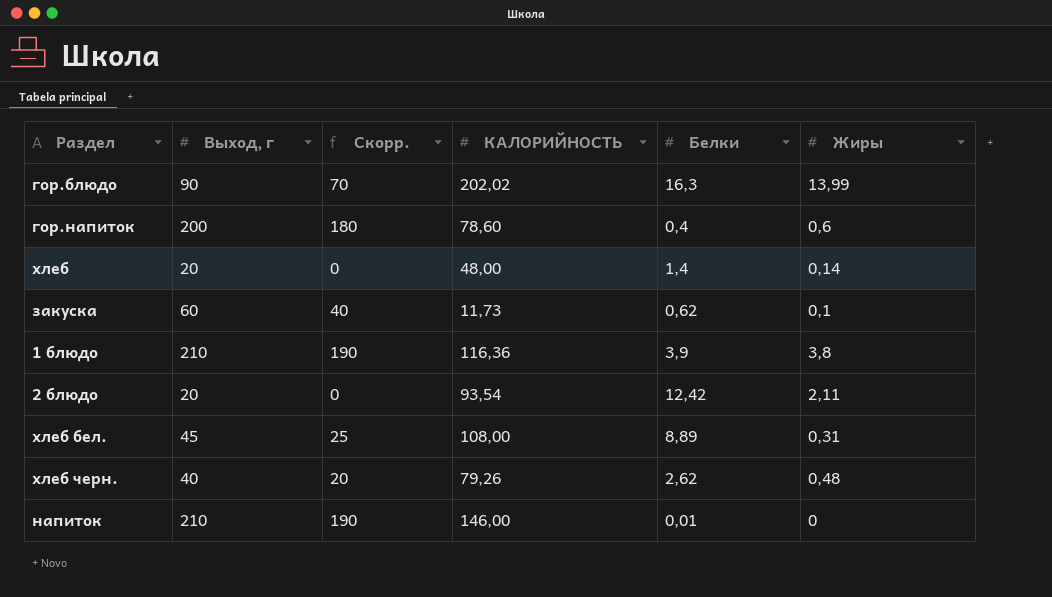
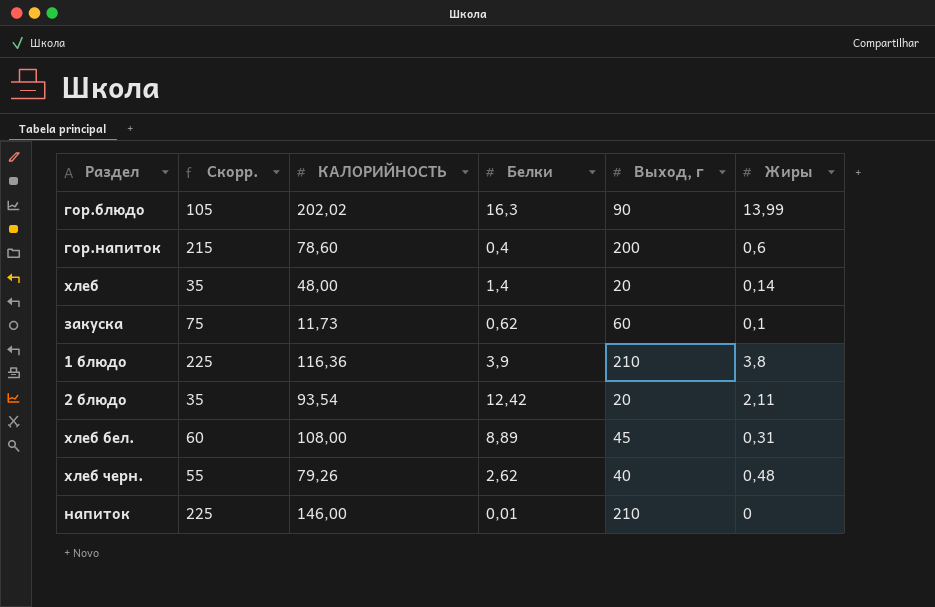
column Скорр. | formula: [Выход, г] - 20 -> [Выход, г] + 15
column Выход, г | position: 2 -> 5

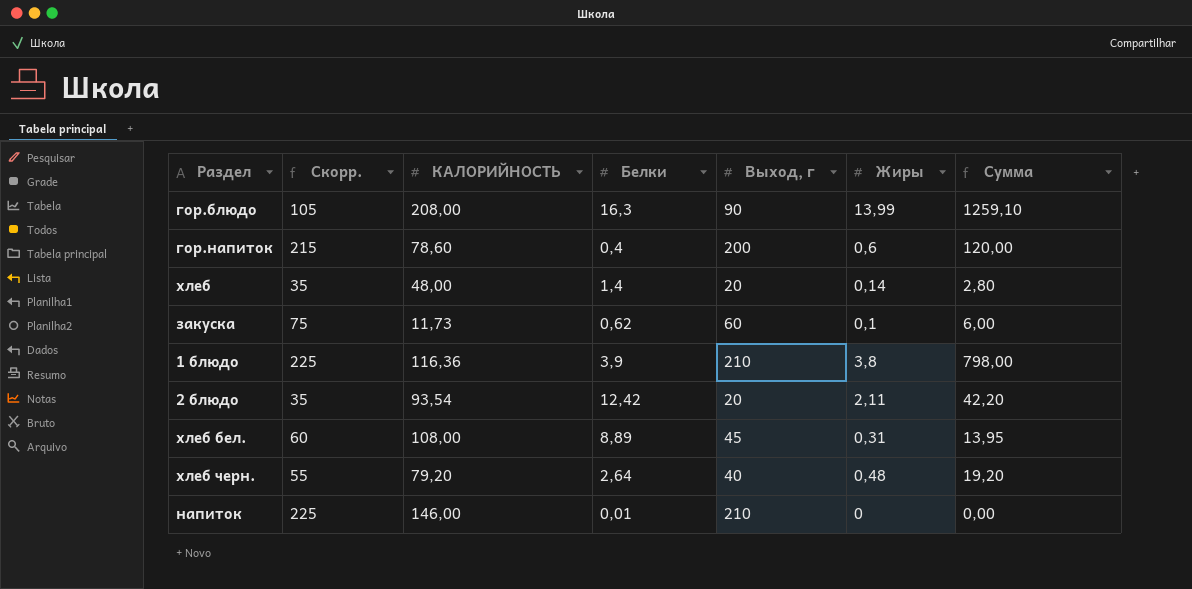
column Сумма | formula: none -> [Выход, г] * [Жиры]
гор.блюдо | КАЛОРИЙНОСТЬ: 202,02 -> 208,00
хлеб черн. | КАЛОРИЙНОСТЬ: 79,26 -> 79,20
хлеб черн. | Белки: 2,62 -> 2,64

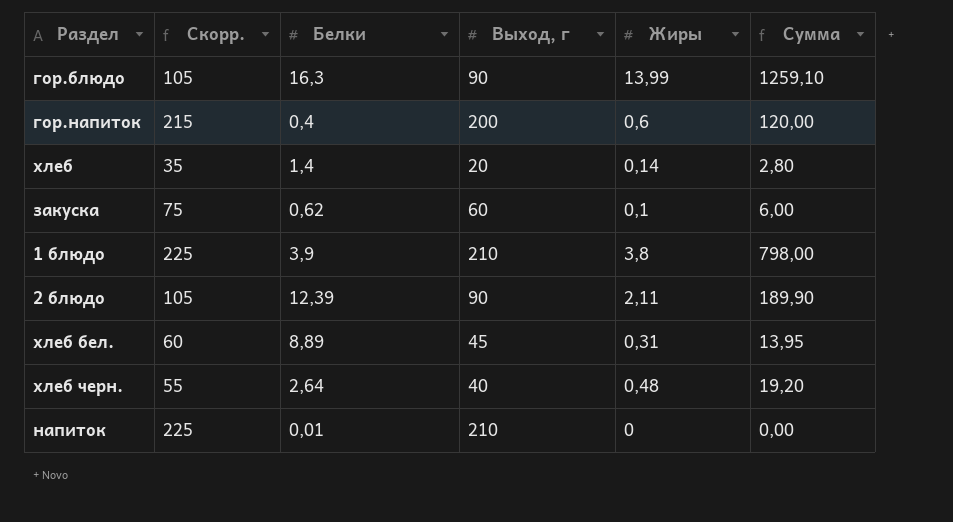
column КАЛОРИЙНОСТЬ | position: 3 -> none
2 блюдо | Скорр.: 35 -> 105
2 блюдо | Белки: 12,42 -> 12,39
2 блюдо | Выход, г: 20 -> 90
2 блюдо | Сумма: 42,20 -> 189,90

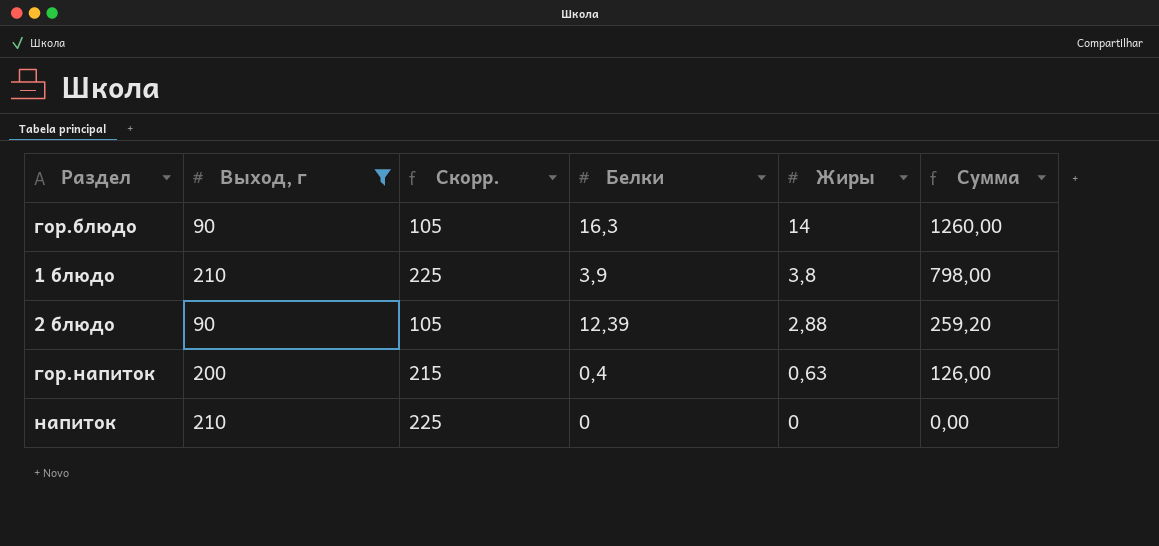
filter: none -> Выход, г >= 90
row order: none -> Жиры descending
column Выход, г | position: 4 -> 2
гор.блюдо | Жиры: 13,99 -> 14
гор.блюдо | Сумма: 1259,10 -> 1260,00
2 блюдо | Жиры: 2,11 -> 2,88
2 блюдо | Сумма: 189,90 -> 259,20
гор.напиток | Жиры: 0,6 -> 0,63
гор.напиток | Сумма: 120,00 -> 126,00
напиток | Белки: 0,01 -> 0

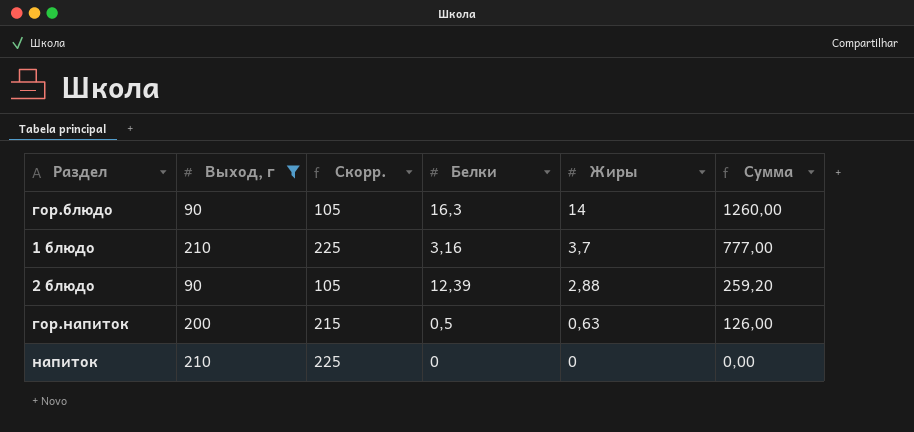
1 блюдо | Белки: 3,9 -> 3,16
1 блюдо | Жиры: 3,8 -> 3,7
1 блюдо | Сумма: 798,00 -> 777,00
гор.напиток | Белки: 0,4 -> 0,5

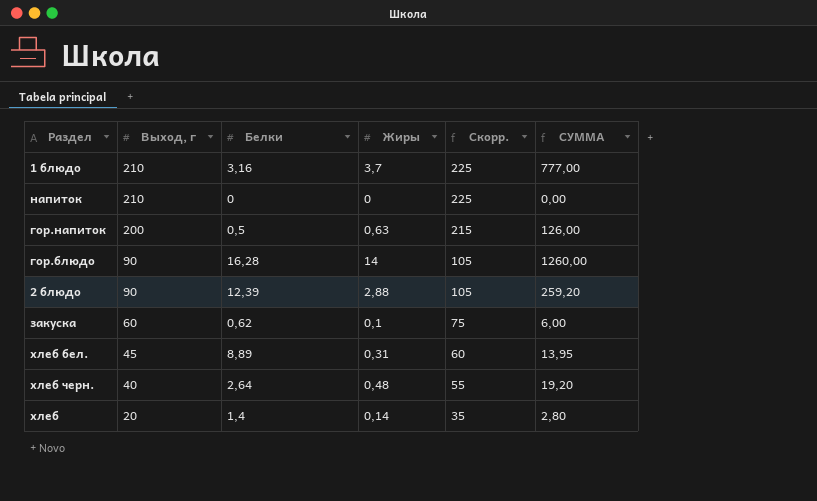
filter: Выход, г >= 90 -> none
row order: Жиры descending -> Выход, г descending
column Скорр. | position: 3 -> 5
column name: Сумма -> СУММА
гор.блюдо | Белки: 16,3 -> 16,28

